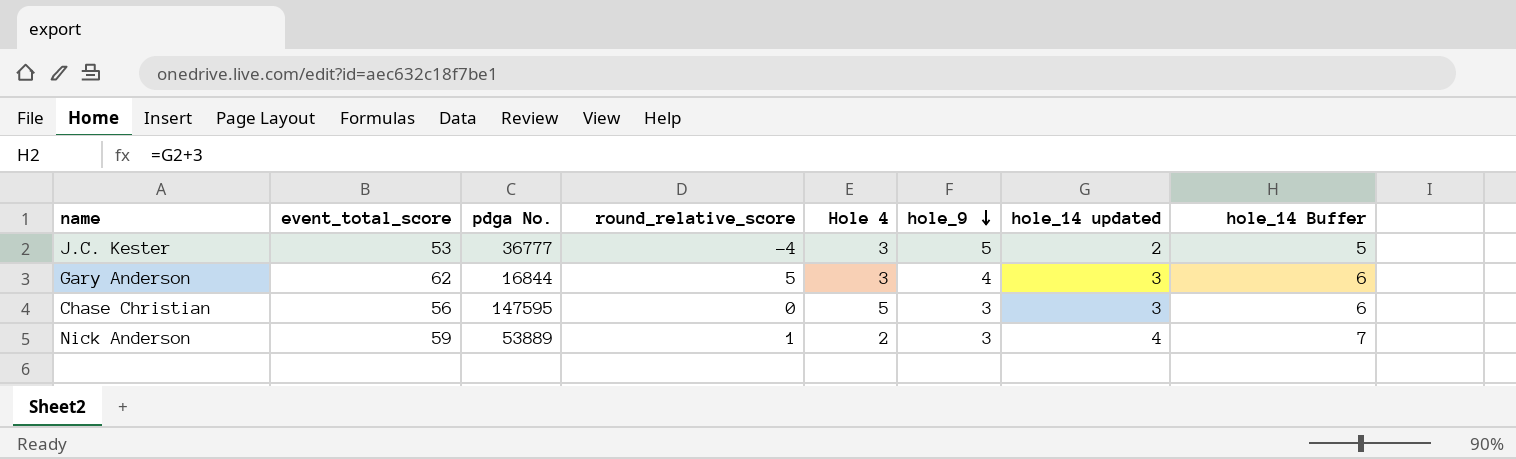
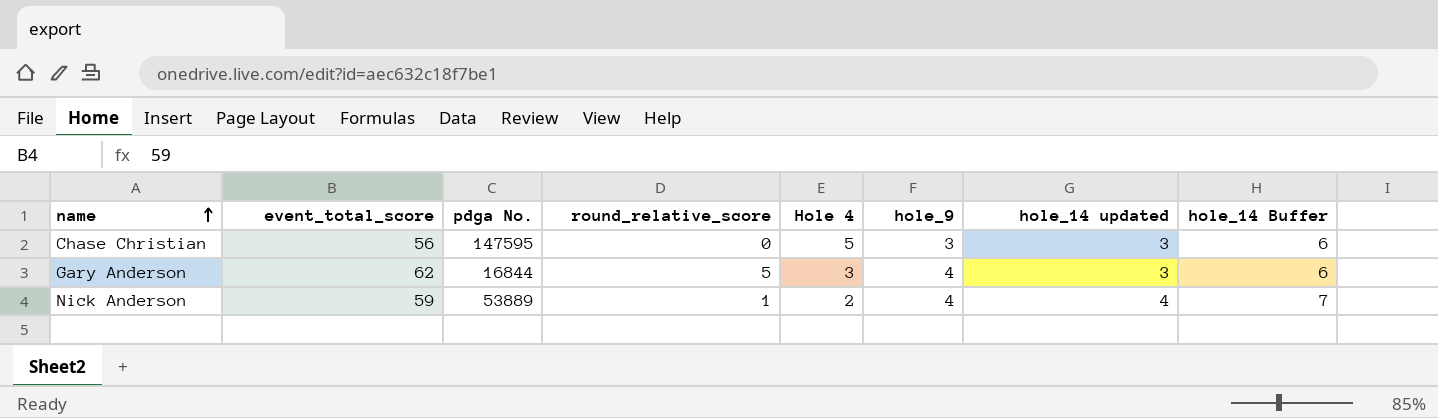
row order: hole_9 descending -> name ascending
row J.C. Kester: 53 | 36777 | -4 | 3 | 5 | 2 | 5 -> none
Nick Anderson | hole_9: 3 -> 4

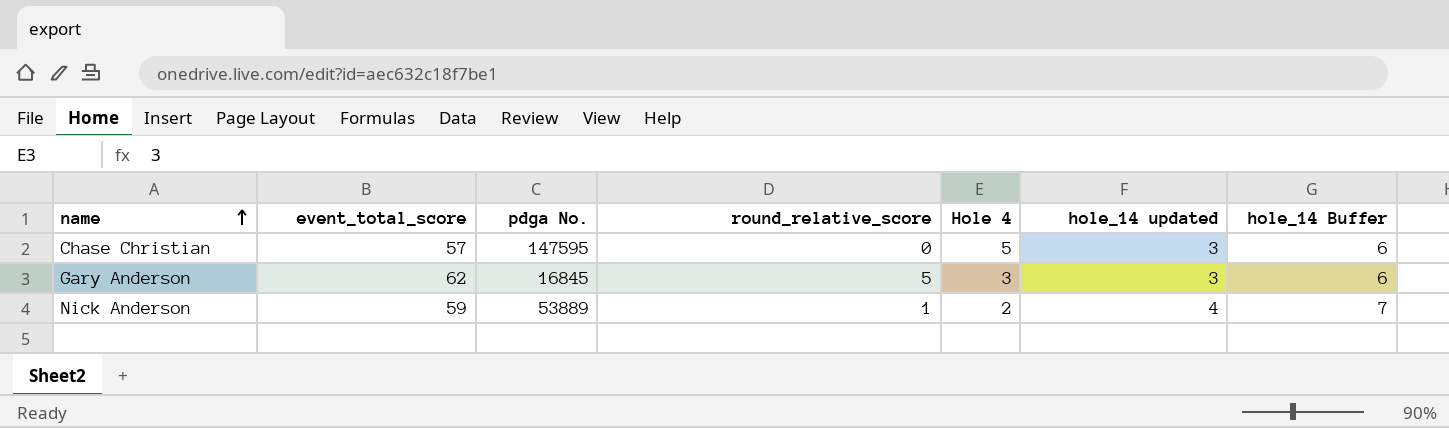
column hole_9 | position: 6 -> none
Chase Christian | event_total_score: 56 -> 57
Gary Anderson | pdga No.: 16844 -> 16845

